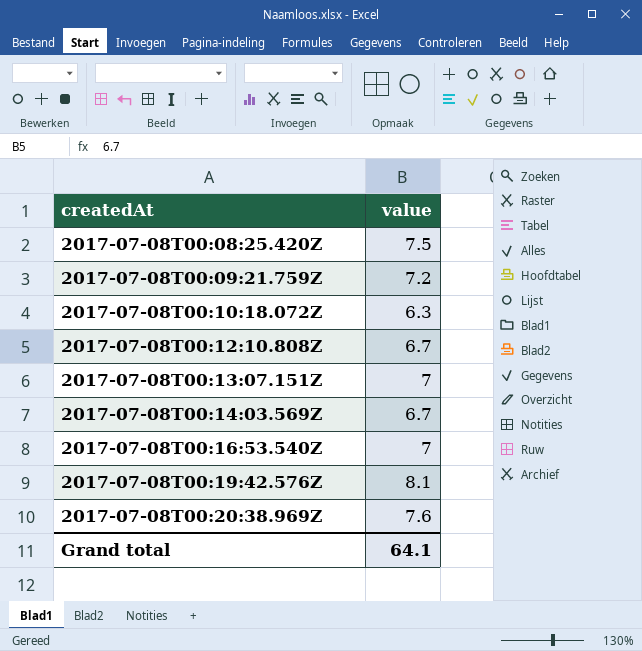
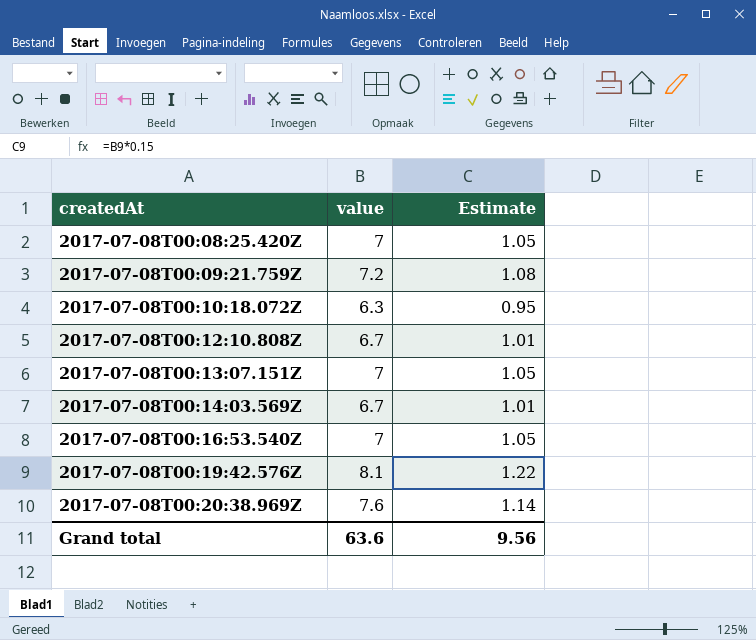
column Estimate | formula: none -> [value] * 0.15
2017-07-08T00:08:25.420Z | value: 7.5 -> 7
Grand total | value: 64.1 -> 63.6

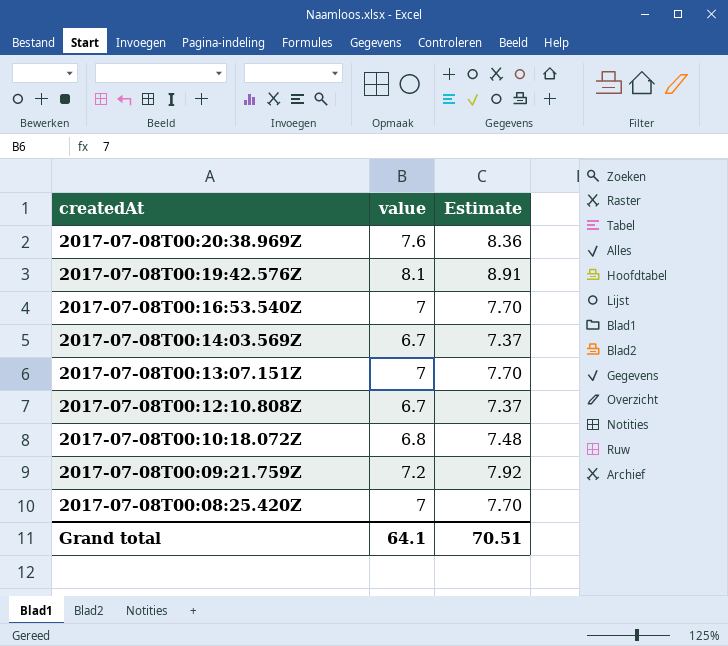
row order: createdAt ascending -> createdAt descending
column Estimate | formula: [value] * 0.15 -> [value] * 1.1
2017-07-08T00:10:18.072Z | value: 6.3 -> 6.8
Grand total | value: 63.6 -> 64.1
Grand total | Estimate: 9.56 -> 70.51

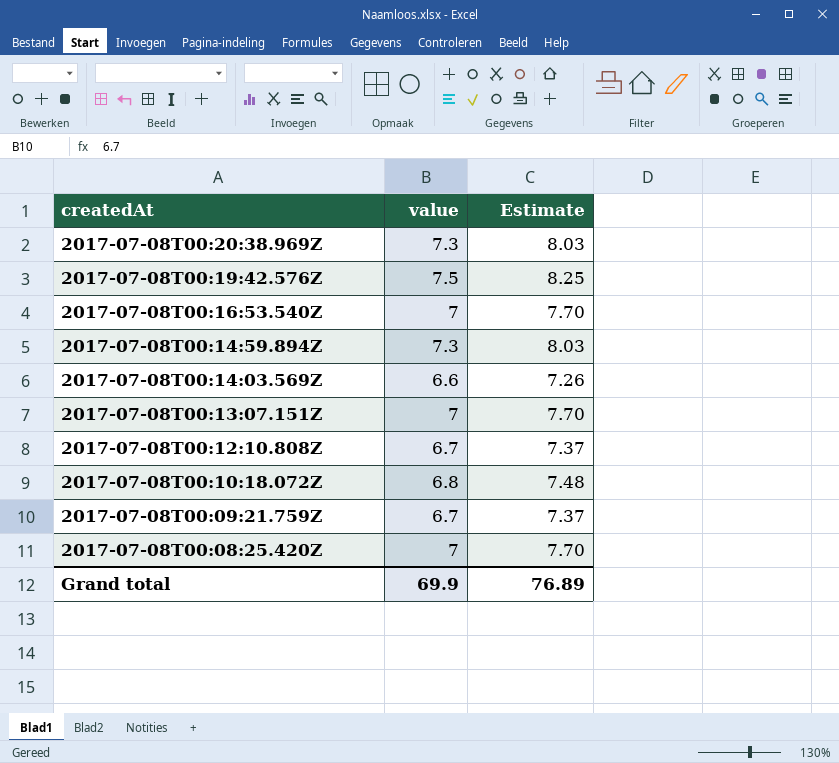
2017-07-08T00:20:38.969Z | value: 7.6 -> 7.3
2017-07-08T00:20:38.969Z | Estimate: 8.36 -> 8.03
2017-07-08T00:19:42.576Z | value: 8.1 -> 7.5
2017-07-08T00:19:42.576Z | Estimate: 8.91 -> 8.25
row 2017-07-08T00:14:59.894Z: none -> 7.3 | 8.03
2017-07-08T00:14:03.569Z | value: 6.7 -> 6.6
2017-07-08T00:14:03.569Z | Estimate: 7.37 -> 7.26
2017-07-08T00:09:21.759Z | value: 7.2 -> 6.7
2017-07-08T00:09:21.759Z | Estimate: 7.92 -> 7.37
Grand total | value: 64.1 -> 69.9
Grand total | Estimate: 70.51 -> 76.89

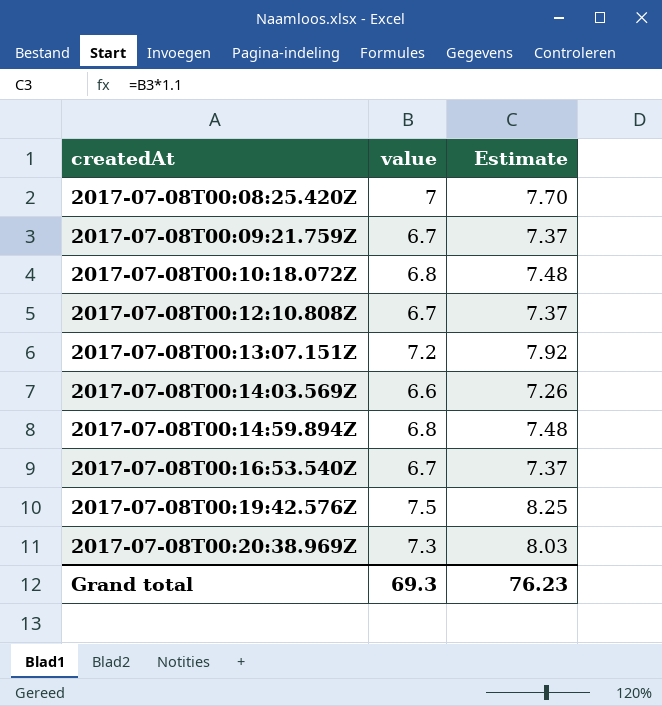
row order: createdAt descending -> createdAt ascending
2017-07-08T00:13:07.151Z | value: 7 -> 7.2
2017-07-08T00:13:07.151Z | Estimate: 7.70 -> 7.92
2017-07-08T00:14:59.894Z | value: 7.3 -> 6.8
2017-07-08T00:14:59.894Z | Estimate: 8.03 -> 7.48
2017-07-08T00:16:53.540Z | value: 7 -> 6.7
2017-07-08T00:16:53.540Z | Estimate: 7.70 -> 7.37
Grand total | value: 69.9 -> 69.3
Grand total | Estimate: 76.89 -> 76.23

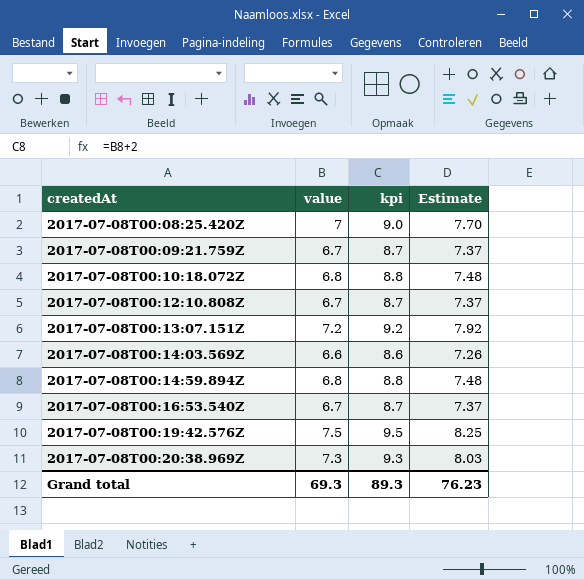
column kpi | formula: none -> [value] + 2

